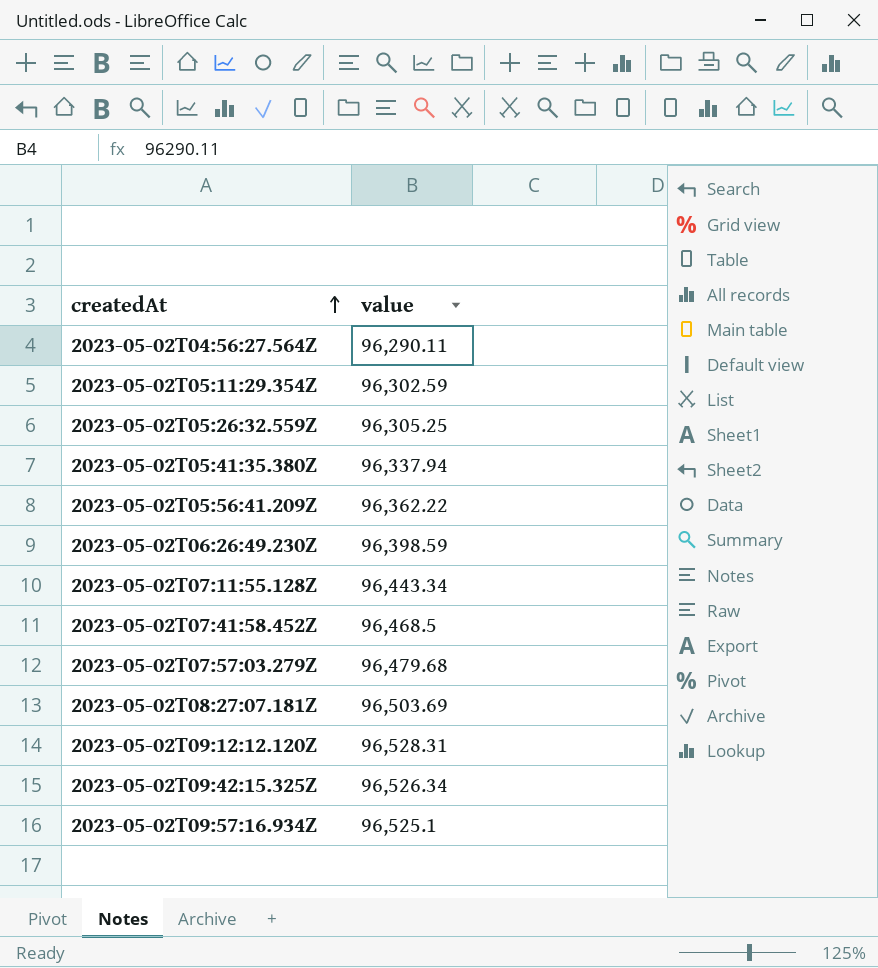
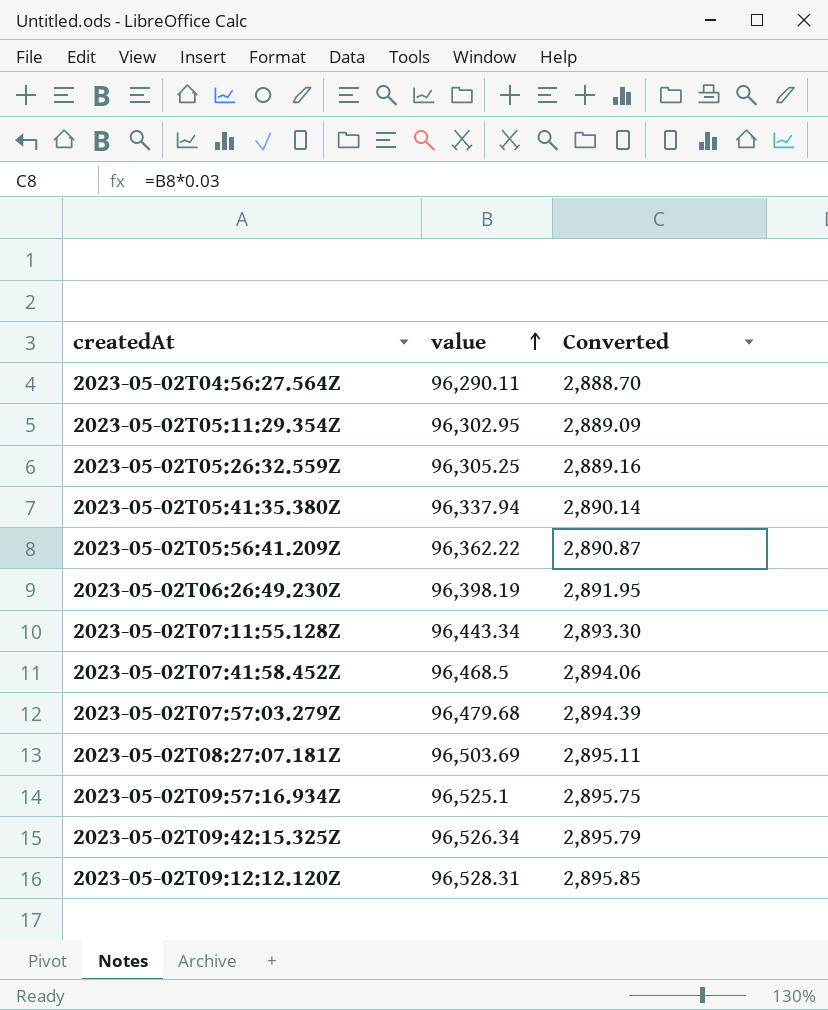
row order: createdAt ascending -> value ascending
column Converted | formula: none -> [value] * 0.03
2023-05-02T05:11:29.354Z | value: 96,302.59 -> 96,302.95
2023-05-02T06:26:49.230Z | value: 96,398.59 -> 96,398.19

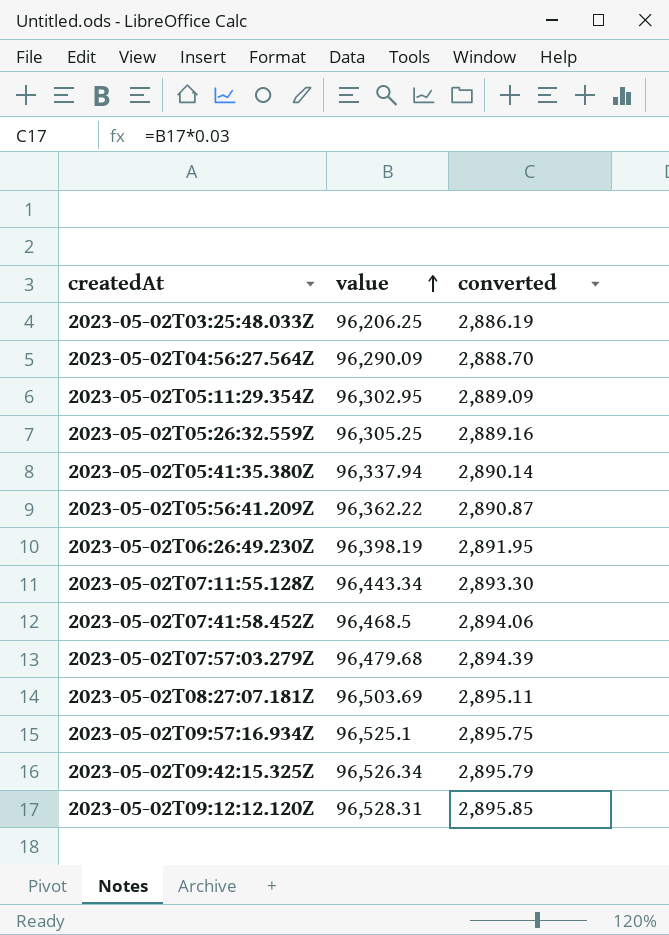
column name: Converted -> converted
row 2023-05-02T03:25:48.033Z: none -> 96,206.25 | 2,886.19
2023-05-02T04:56:27.564Z | value: 96,290.11 -> 96,290.09

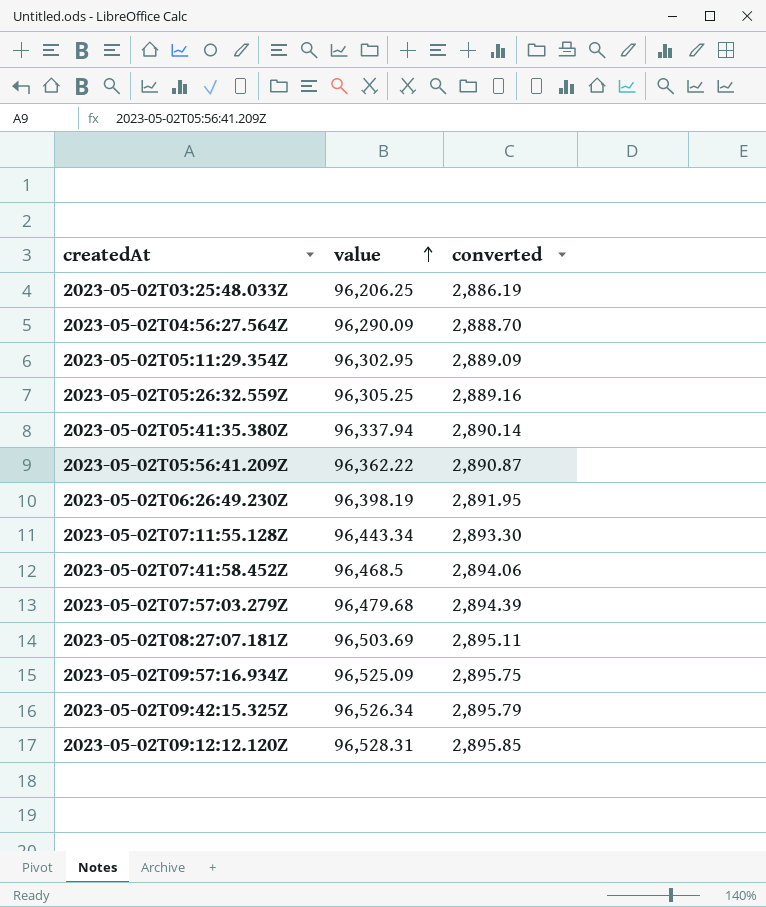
2023-05-02T09:57:16.934Z | value: 96,525.1 -> 96,525.09

